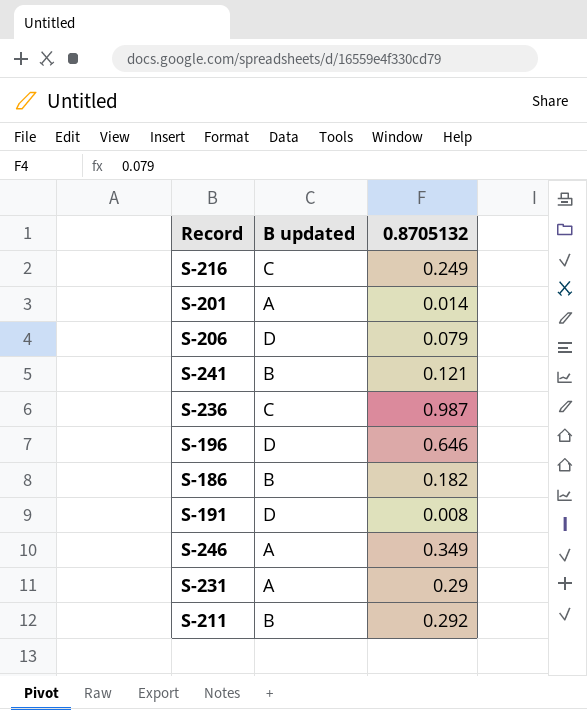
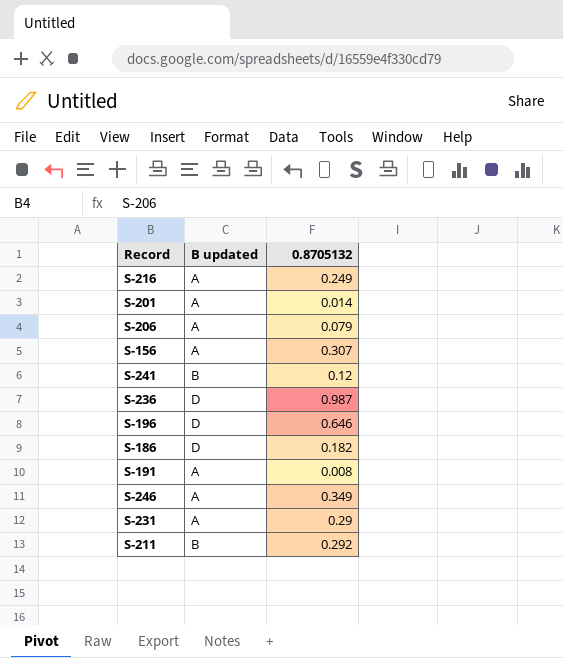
S-216 | B updated: C -> A
S-206 | B updated: D -> A
row S-156: none -> A | 0.307
S-241 | 0.8705132: 0.121 -> 0.12
S-236 | B updated: C -> D
S-186 | B updated: B -> D
S-191 | B updated: D -> A

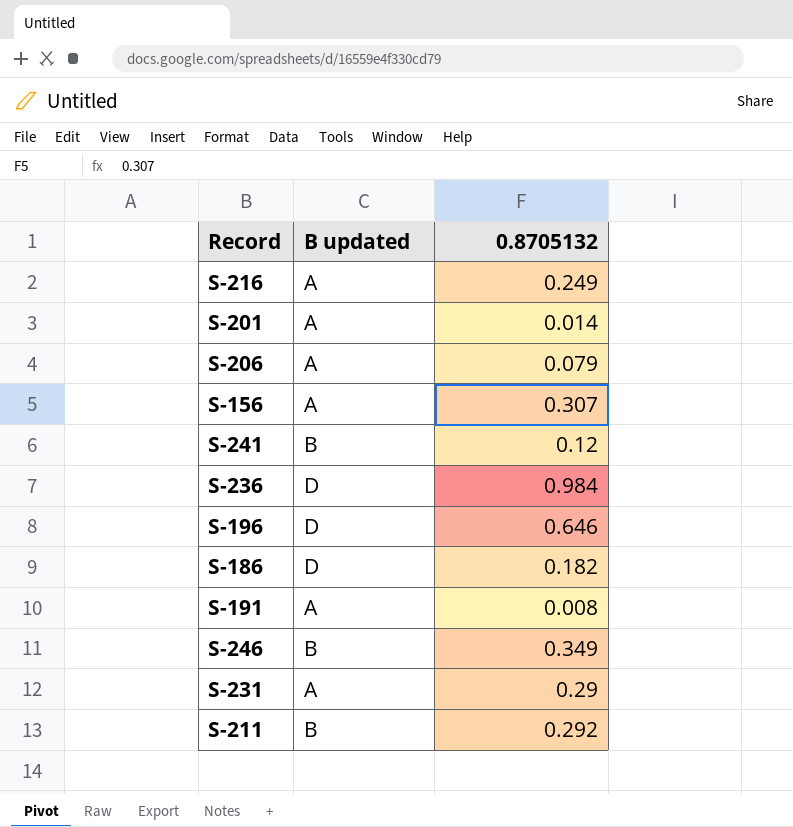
S-236 | 0.8705132: 0.987 -> 0.984
S-246 | B updated: A -> B

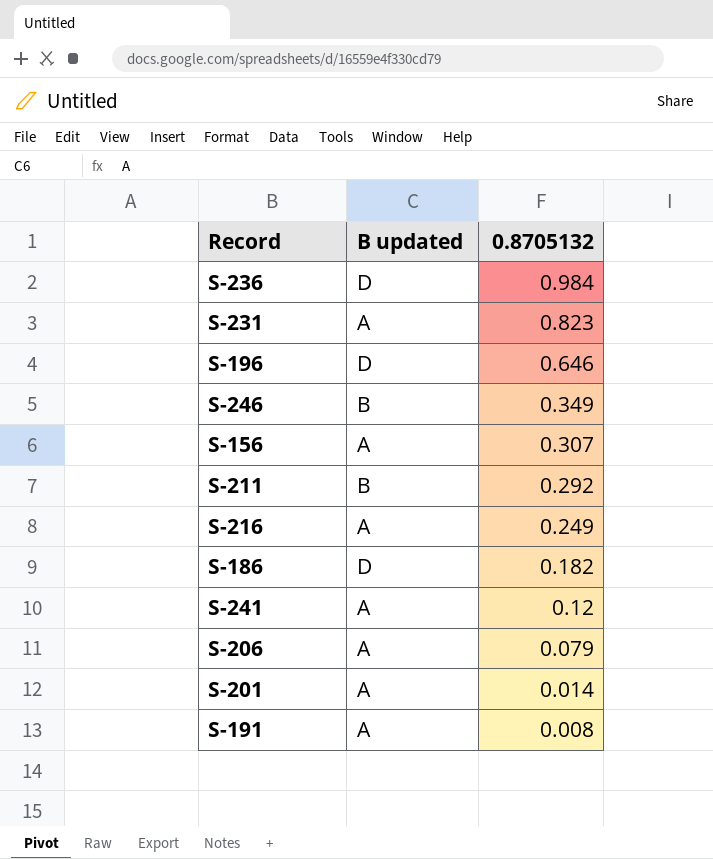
row order: none -> 0.8705132 descending
S-231 | 0.8705132: 0.29 -> 0.823
S-241 | B updated: B -> A

